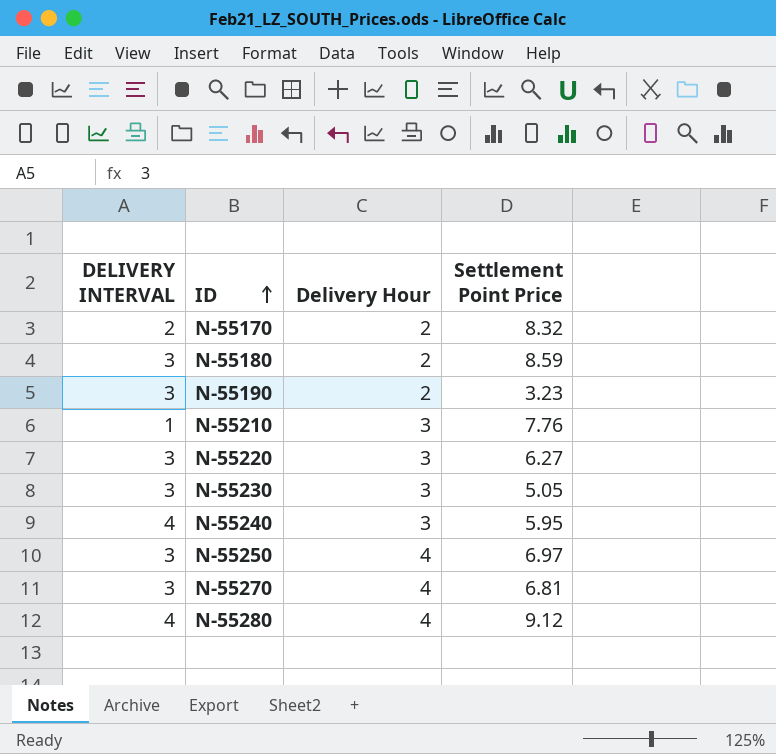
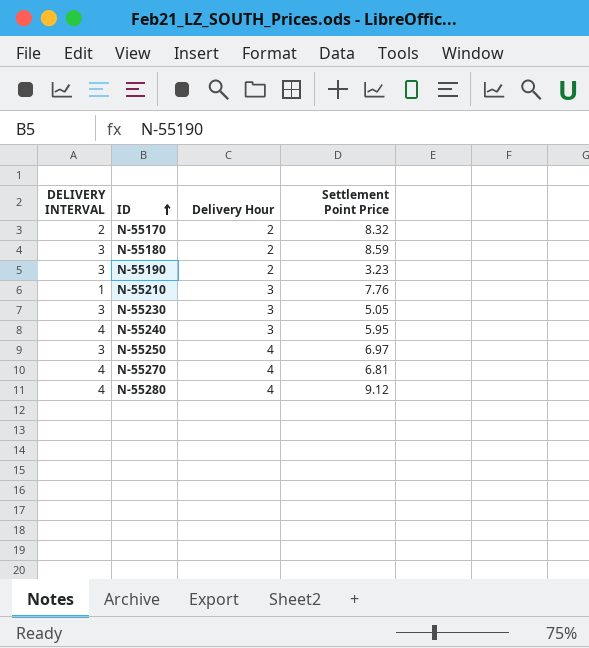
row N-55220: 3 | 3 | 6.27 -> none
N-55270 | DELIVERY INTERVAL: 3 -> 4

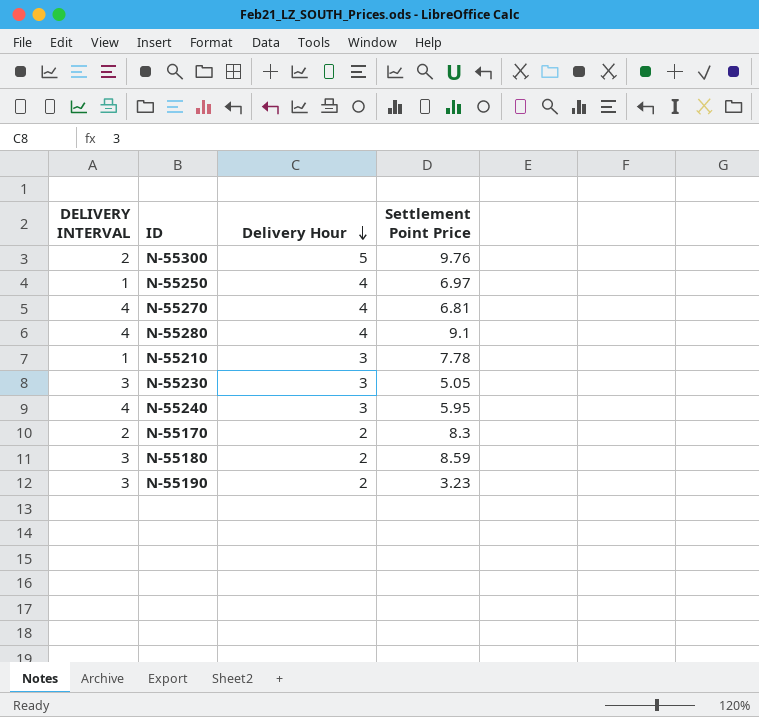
row order: ID ascending -> Delivery Hour descending
row N-55300: none -> 2 | 5 | 9.76
N-55250 | DELIVERY INTERVAL: 3 -> 1
N-55280 | Settlement Point Price: 9.12 -> 9.1
N-55210 | Settlement Point Price: 7.76 -> 7.78
N-55170 | Settlement Point Price: 8.32 -> 8.3

